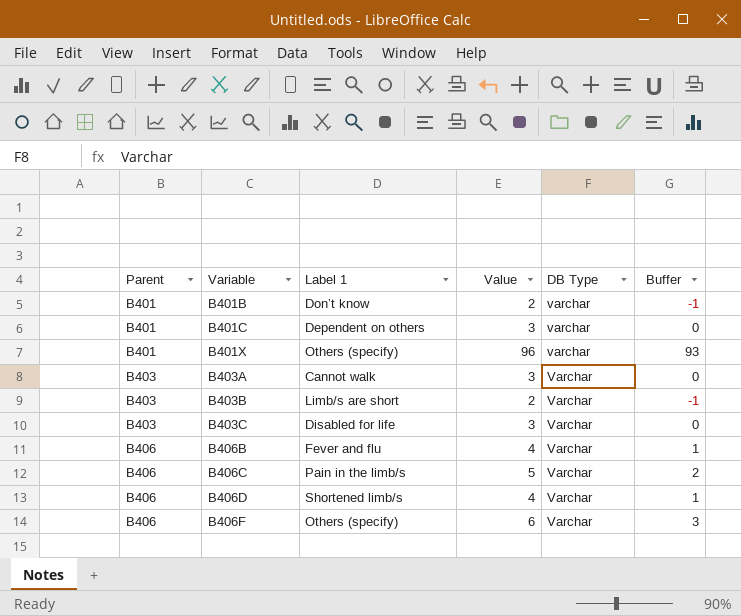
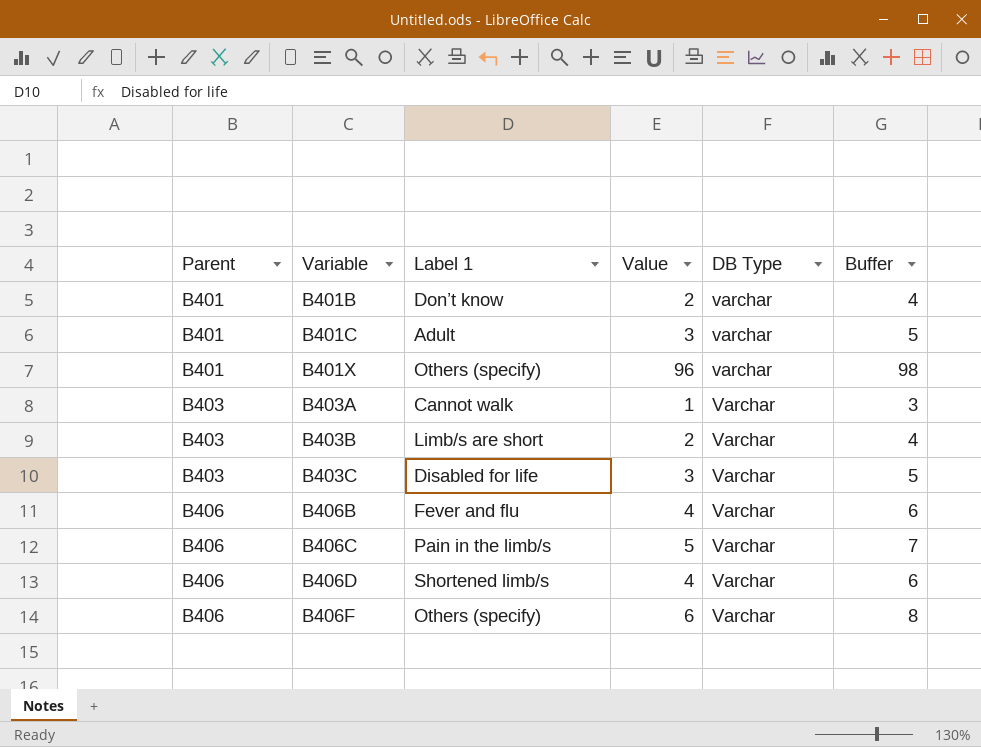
column Buffer | formula: [Value] - 3 -> [Value] + 2
B401C | Label 1: Dependent on others -> Adult
B403A | Value: 3 -> 1

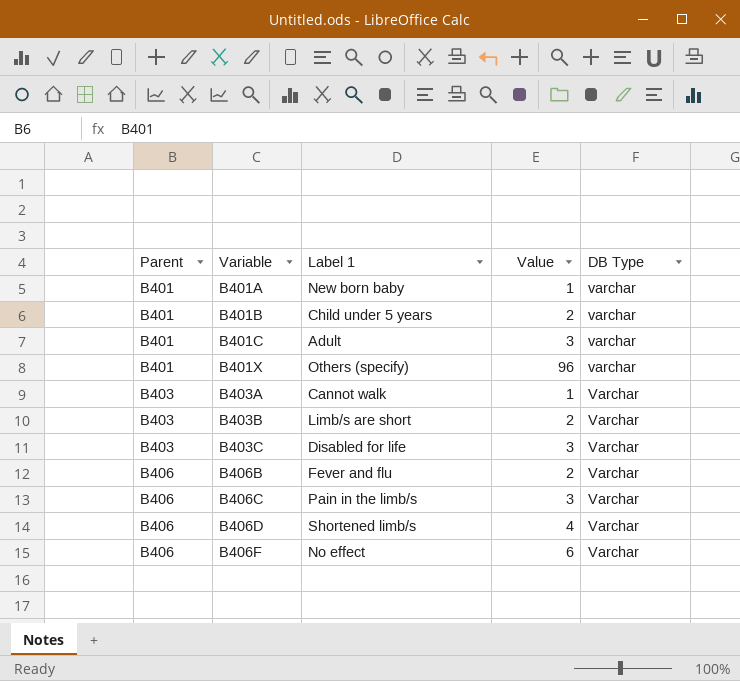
column Buffer | formula: [Value] + 2 -> none
row B401A: none -> B401 | New born baby | 1 | varchar
B401B | Label 1: Don’t know -> Child under 5 years
B406B | Value: 4 -> 2
B406C | Value: 5 -> 3
B406F | Label 1: Others (specify) -> No effect

